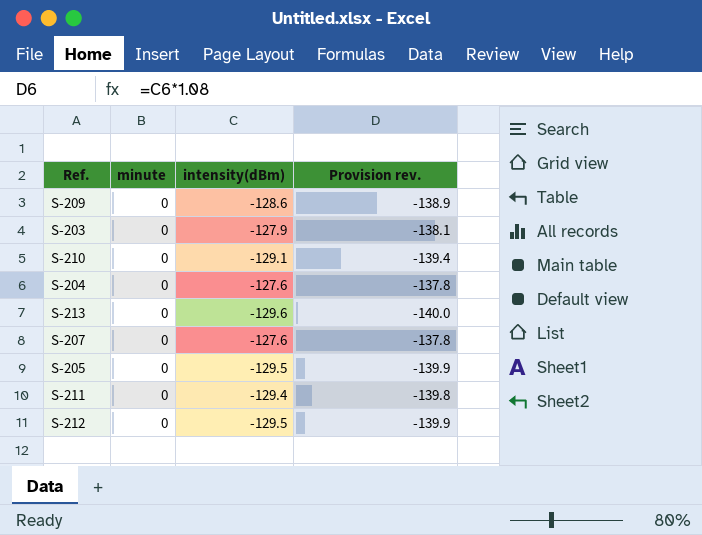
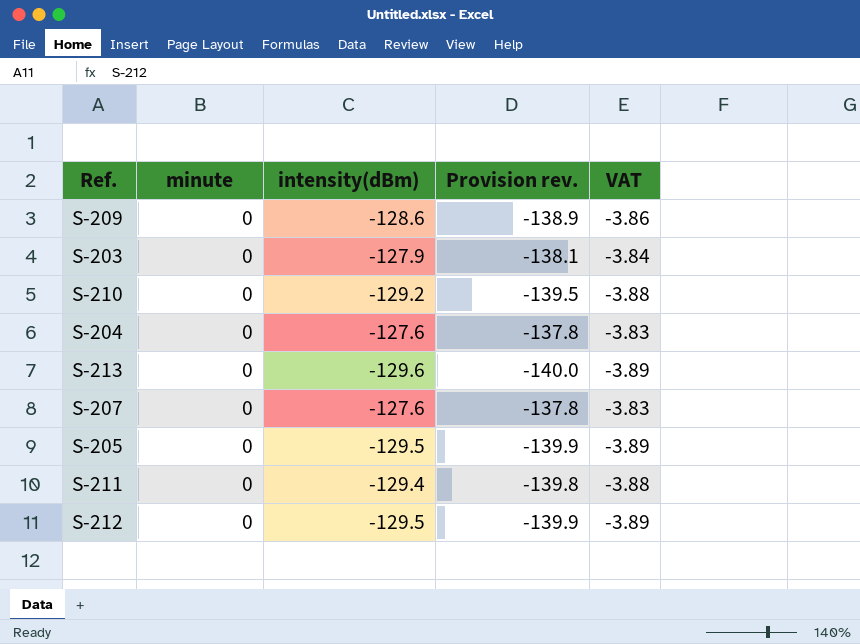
column VAT | formula: none -> [intensity(dBm)] * 0.03
S-210 | intensity(dBm): -129.1 -> -129.2
S-210 | Provision rev.: -139.4 -> -139.5

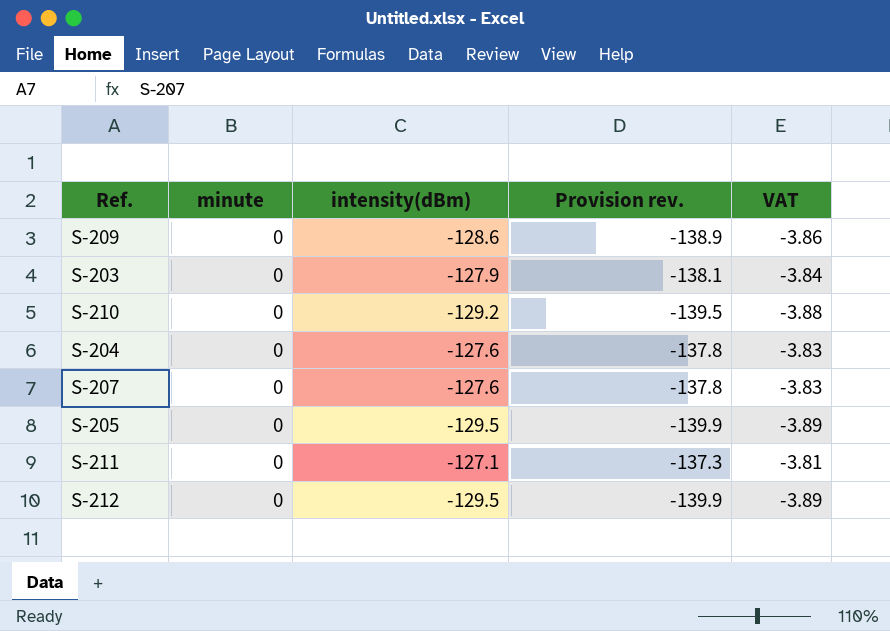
row S-213: 0 | -129.6 | -140.0 | -3.89 -> none
S-211 | intensity(dBm): -129.4 -> -127.1
S-211 | Provision rev.: -139.8 -> -137.3
S-211 | VAT: -3.88 -> -3.81

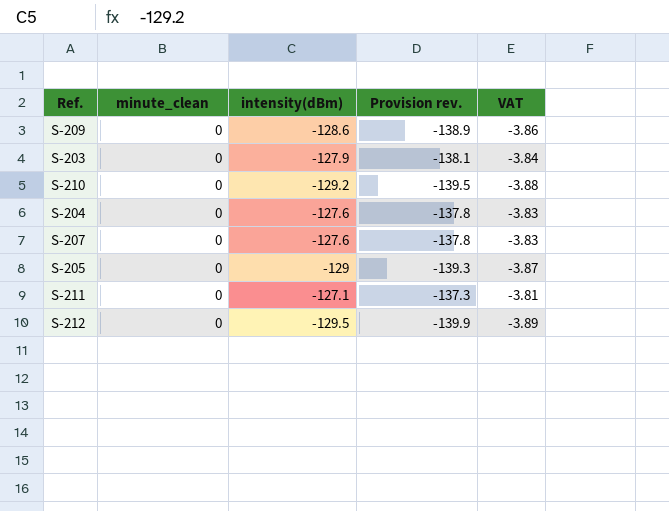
column name: minute -> minute_clean
S-205 | intensity(dBm): -129.5 -> -129
S-205 | Provision rev.: -139.9 -> -139.3
S-205 | VAT: -3.89 -> -3.87

